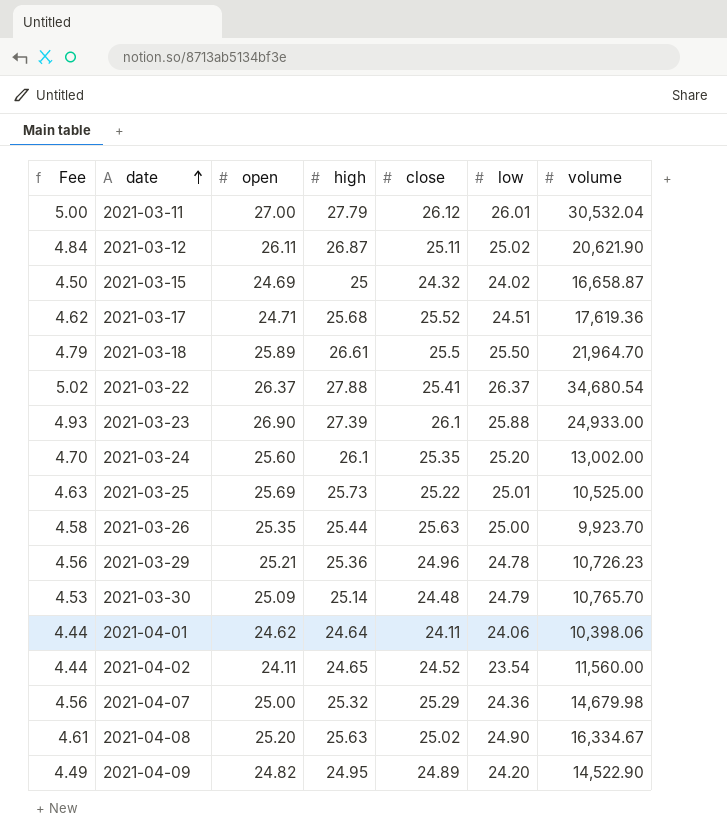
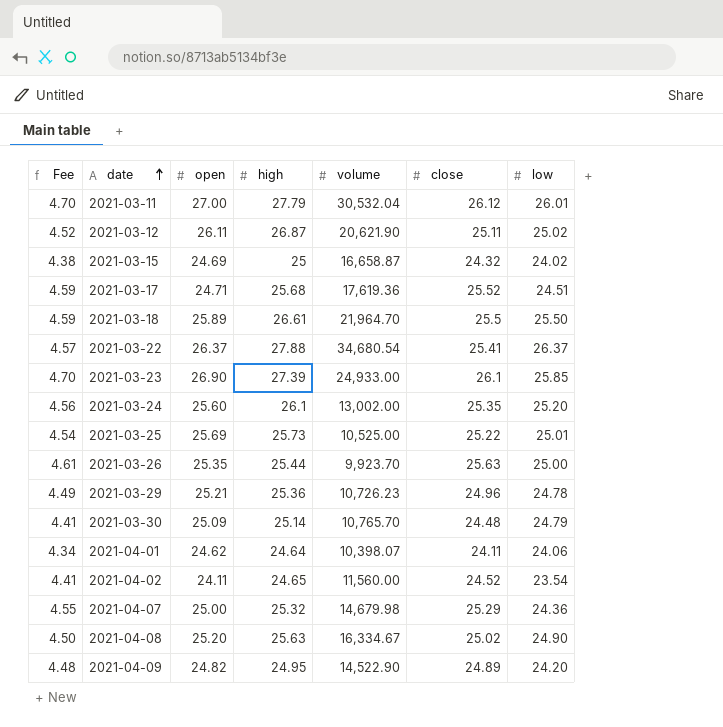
column Fee | formula: [high] * 0.18 -> [close] * 0.18
column volume | position: 7 -> 5
2021-03-23 | low: 25.88 -> 25.85
2021-04-01 | volume: 10,398.06 -> 10,398.07

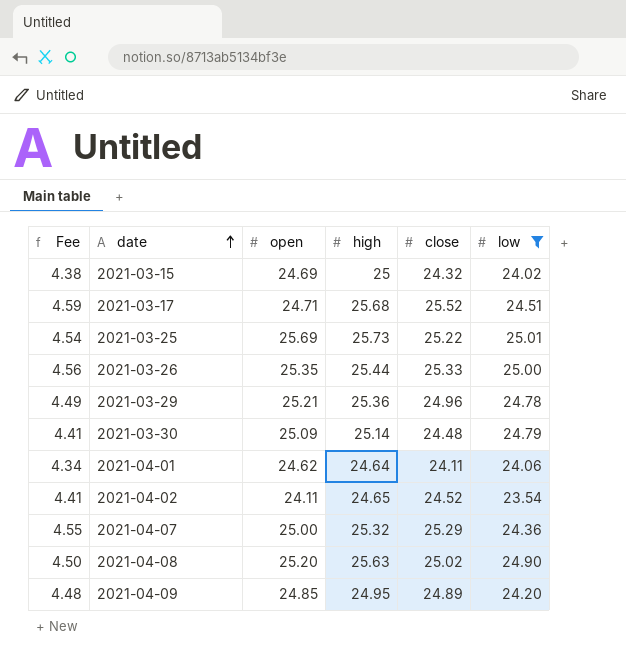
filter: none -> low <= 25.01
column volume | position: 5 -> none
2021-03-26 | Fee: 4.61 -> 4.56
2021-03-26 | close: 25.63 -> 25.33
2021-04-09 | open: 24.82 -> 24.85

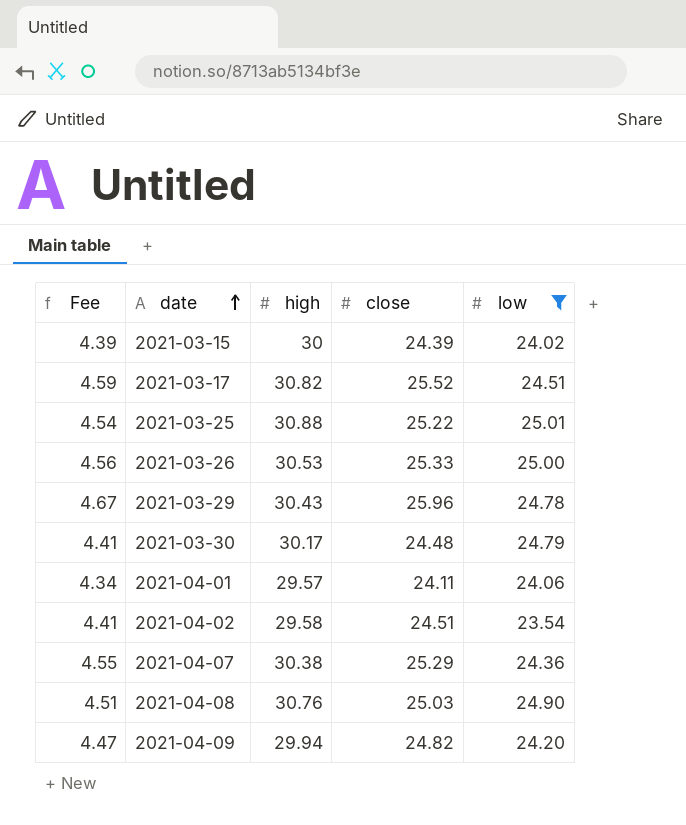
column open | position: 3 -> none
2021-03-15 | Fee: 4.38 -> 4.39
2021-03-15 | high: 25 -> 30
2021-03-15 | close: 24.32 -> 24.39
2021-03-17 | high: 25.68 -> 30.82
2021-03-25 | high: 25.73 -> 30.88
2021-03-26 | high: 25.44 -> 30.53
2021-03-29 | Fee: 4.49 -> 4.67
2021-03-29 | high: 25.36 -> 30.43
2021-03-29 | close: 24.96 -> 25.96
2021-03-30 | high: 25.14 -> 30.17
2021-04-01 | high: 24.64 -> 29.57
2021-04-02 | high: 24.65 -> 29.58
2021-04-02 | close: 24.52 -> 24.51
2021-04-07 | high: 25.32 -> 30.38
2021-04-08 | Fee: 4.50 -> 4.51
2021-04-08 | high: 25.63 -> 30.76
2021-04-08 | close: 25.02 -> 25.03
2021-04-09 | Fee: 4.48 -> 4.47
2021-04-09 | high: 24.95 -> 29.94
2021-04-09 | close: 24.89 -> 24.82

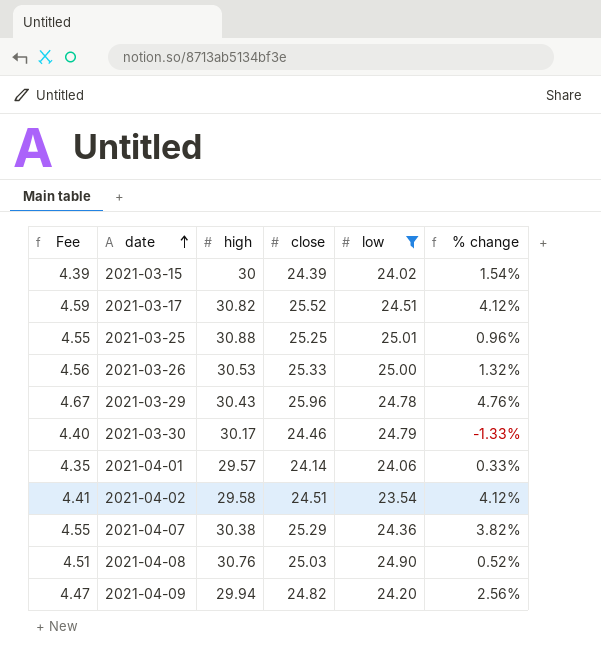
column % change | formula: none -> ([close] - [low]) / [low]
2021-03-25 | Fee: 4.54 -> 4.55
2021-03-25 | close: 25.22 -> 25.25
2021-03-30 | Fee: 4.41 -> 4.40
2021-03-30 | close: 24.48 -> 24.46
2021-04-01 | Fee: 4.34 -> 4.35
2021-04-01 | close: 24.11 -> 24.14

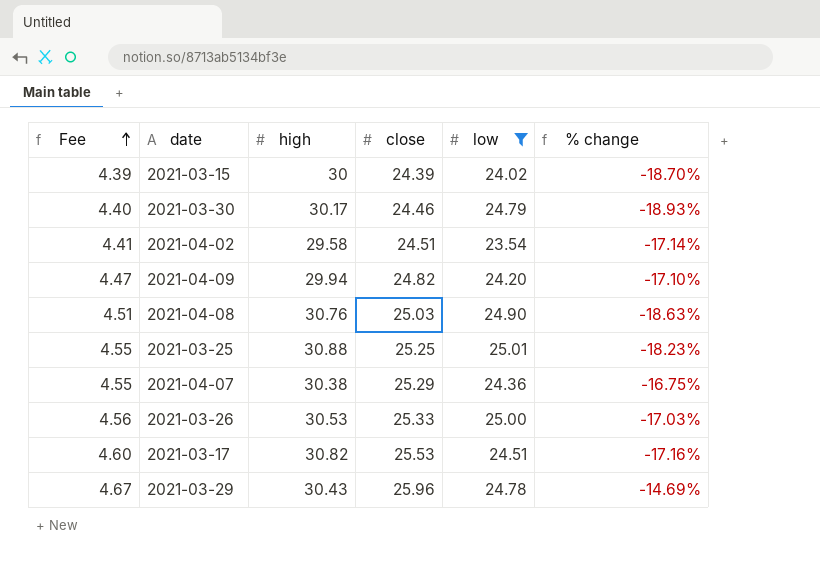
row order: date ascending -> Fee ascending
column % change | formula: ([close] - [low]) / [low] -> ([close] - [high]) / [high]
row 2021-04-01: 4.35 | 29.57 | 24.14 | 24.06 | 0.33% -> none
2021-03-17 | Fee: 4.59 -> 4.60
2021-03-17 | close: 25.52 -> 25.53

